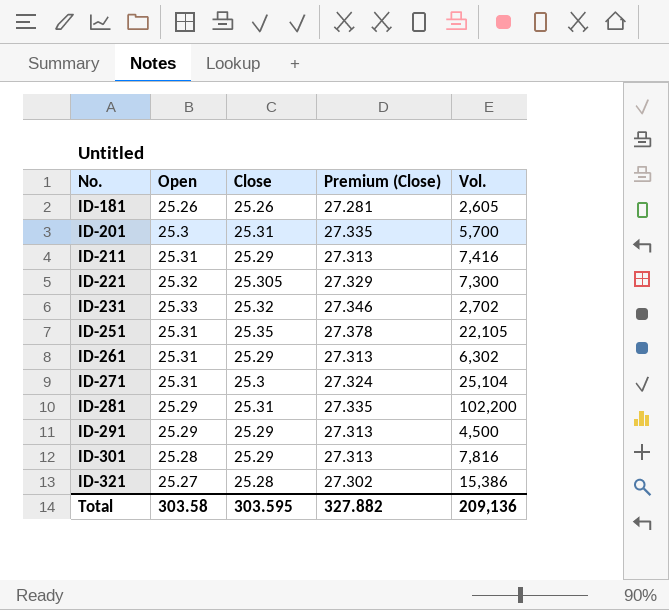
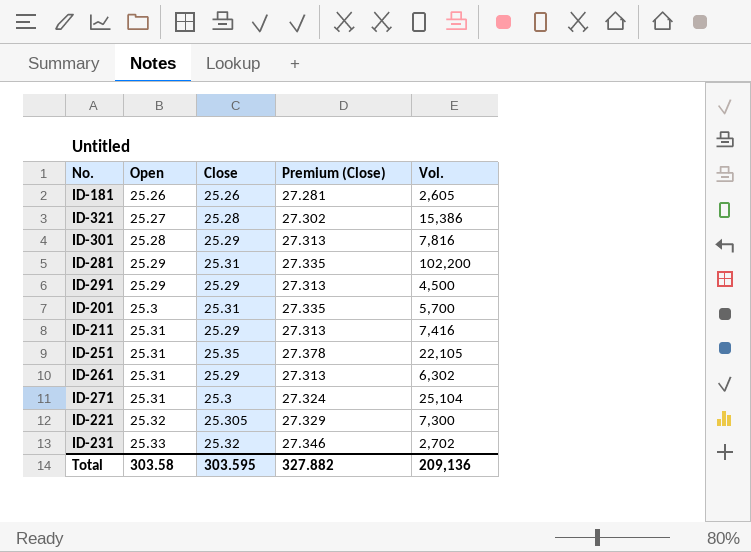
row order: No. ascending -> Open ascending

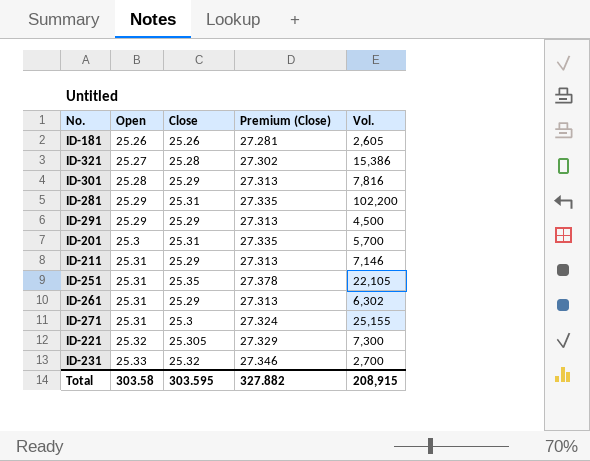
ID-211 | Vol.: 7,416 -> 7,146
ID-271 | Vol.: 25,104 -> 25,155
ID-231 | Vol.: 2,702 -> 2,700
Total | Vol.: 209,136 -> 208,915

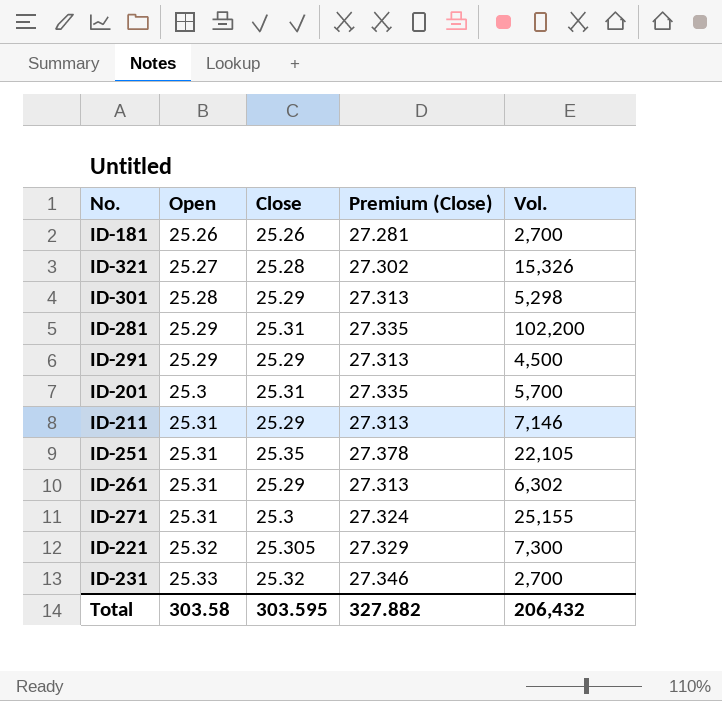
ID-181 | Vol.: 2,605 -> 2,700
ID-321 | Vol.: 15,386 -> 15,326
ID-301 | Vol.: 7,816 -> 5,298
Total | Vol.: 208,915 -> 206,432

